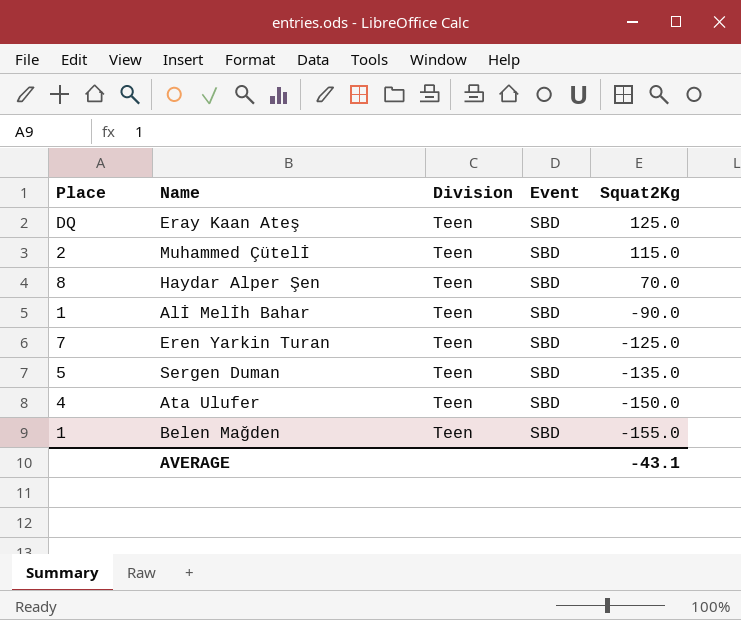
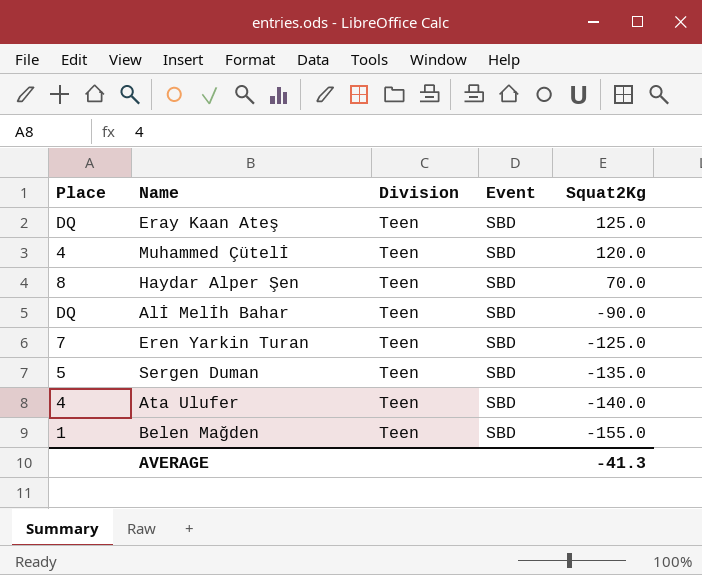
Muhammed Çütelİ | Place: 2 -> 4
Muhammed Çütelİ | Squat2Kg: 115.0 -> 120.0
Alİ Melİh Bahar | Place: 1 -> DQ
Ata Ulufer | Squat2Kg: -150.0 -> -140.0
AVERAGE | Squat2Kg: -43.1 -> -41.3

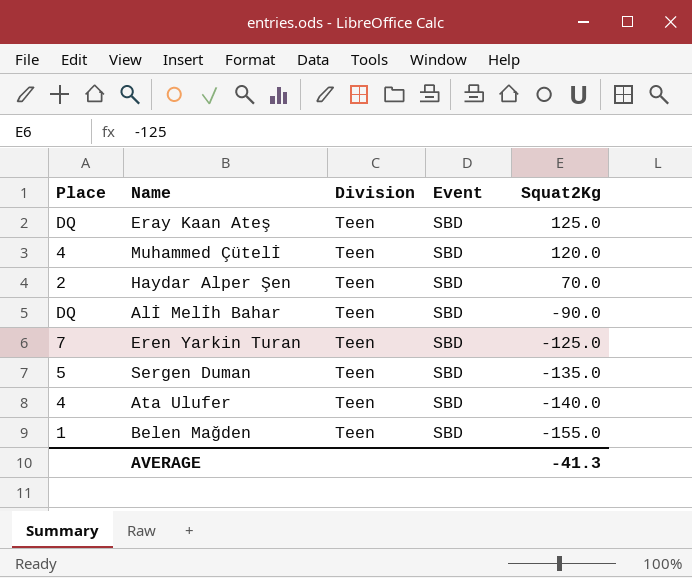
Haydar Alper Şen | Place: 8 -> 2

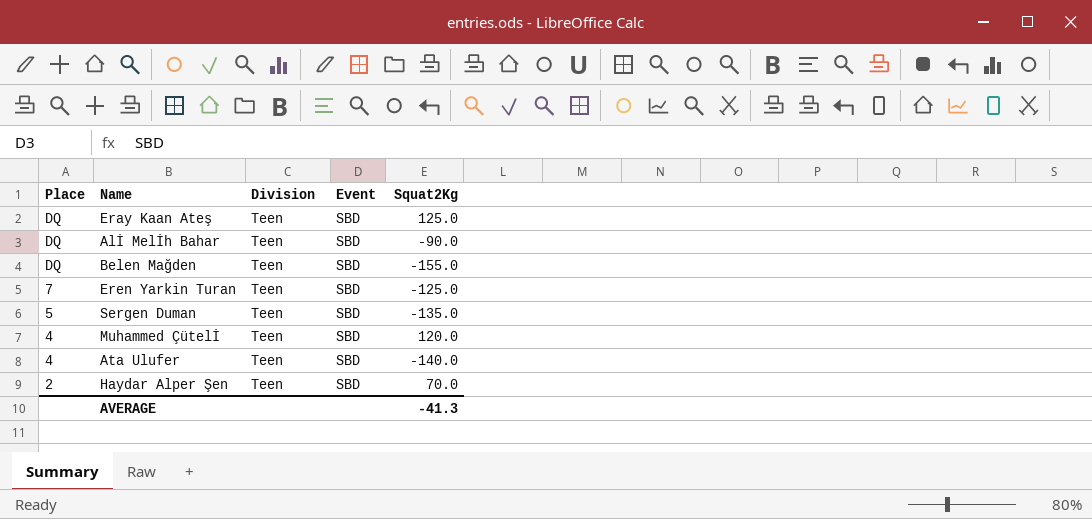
row order: Squat2Kg descending -> Place descending
Belen Mağden | Place: 1 -> DQ

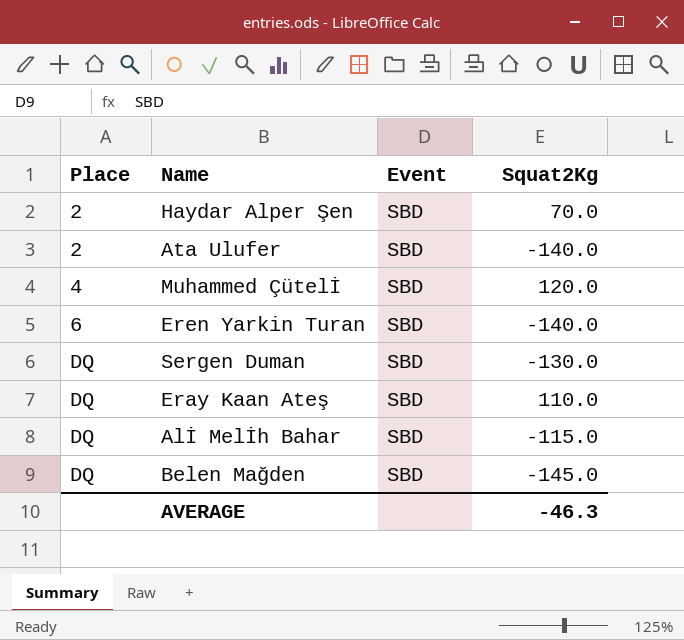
row order: Place descending -> Place ascending
column Division | position: 3 -> none
Ata Ulufer | Place: 4 -> 2
Eren Yarkin Turan | Place: 7 -> 6
Eren Yarkin Turan | Squat2Kg: -125.0 -> -140.0
Sergen Duman | Place: 5 -> DQ
Sergen Duman | Squat2Kg: -135.0 -> -130.0
Eray Kaan Ateş | Squat2Kg: 125.0 -> 110.0
Alİ Melİh Bahar | Squat2Kg: -90.0 -> -115.0
Belen Mağden | Squat2Kg: -155.0 -> -145.0
AVERAGE | Squat2Kg: -41.3 -> -46.3

